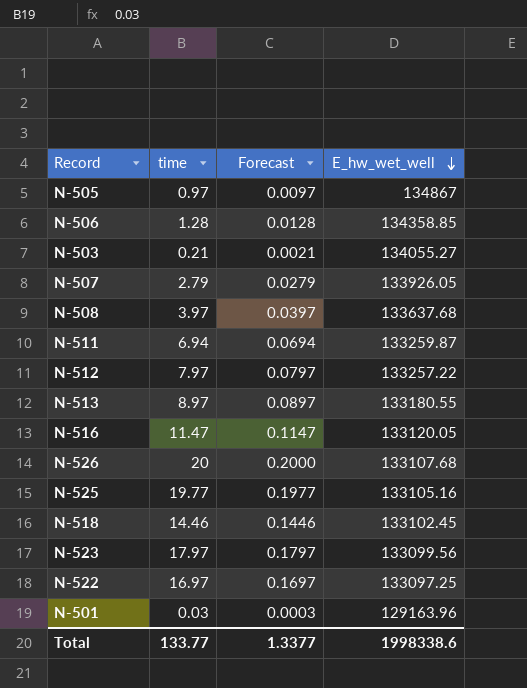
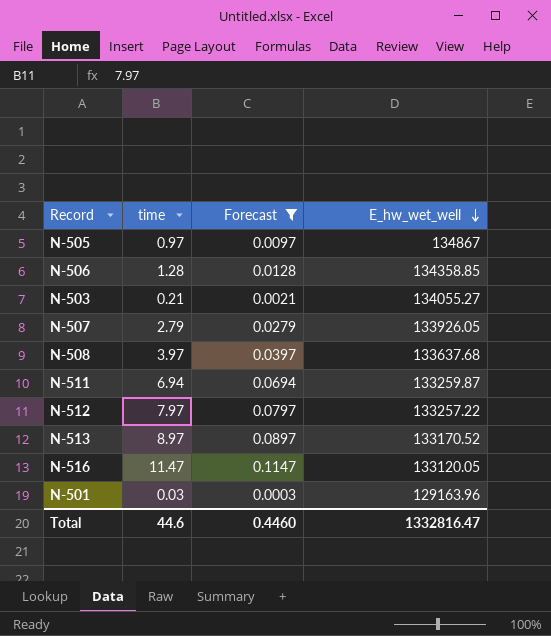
filter: none -> Forecast <= 0.1147
N-513 | E_hw_wet_well: 133180.55 -> 133170.52
Total | time: 133.77 -> 44.6
Total | Forecast: 1.3377 -> 0.4460
Total | E_hw_wet_well: 1998338.6 -> 1332816.47

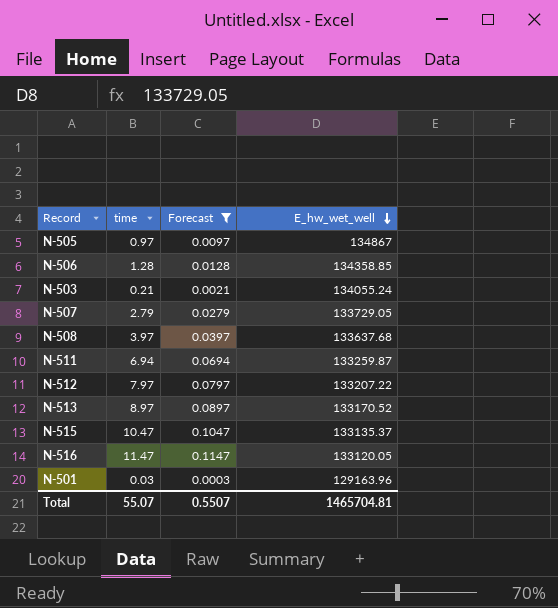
N-503 | E_hw_wet_well: 134055.27 -> 134055.24
N-507 | E_hw_wet_well: 133926.05 -> 133729.05
N-512 | E_hw_wet_well: 133257.22 -> 133207.22
row N-515: none -> 10.47 | 0.1047 | 133135.37
Total | time: 44.6 -> 55.07
Total | Forecast: 0.4460 -> 0.5507
Total | E_hw_wet_well: 1332816.47 -> 1465704.81

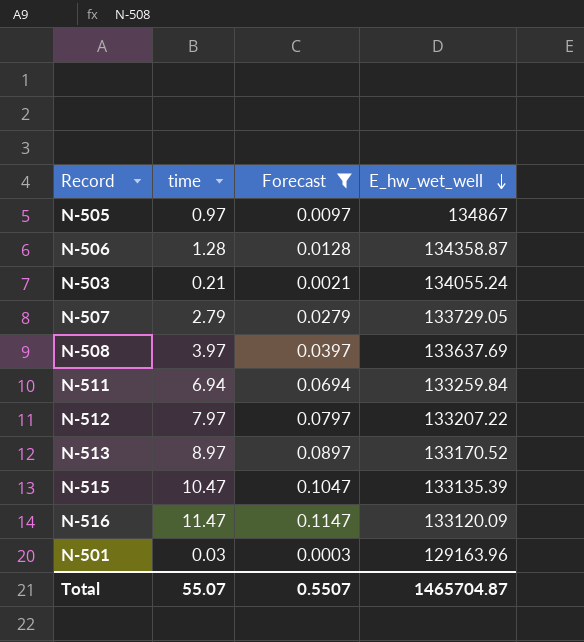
N-506 | E_hw_wet_well: 134358.85 -> 134358.87
N-508 | E_hw_wet_well: 133637.68 -> 133637.69
N-511 | E_hw_wet_well: 133259.87 -> 133259.84
N-515 | E_hw_wet_well: 133135.37 -> 133135.39
N-516 | E_hw_wet_well: 133120.05 -> 133120.09
Total | E_hw_wet_well: 1465704.81 -> 1465704.87

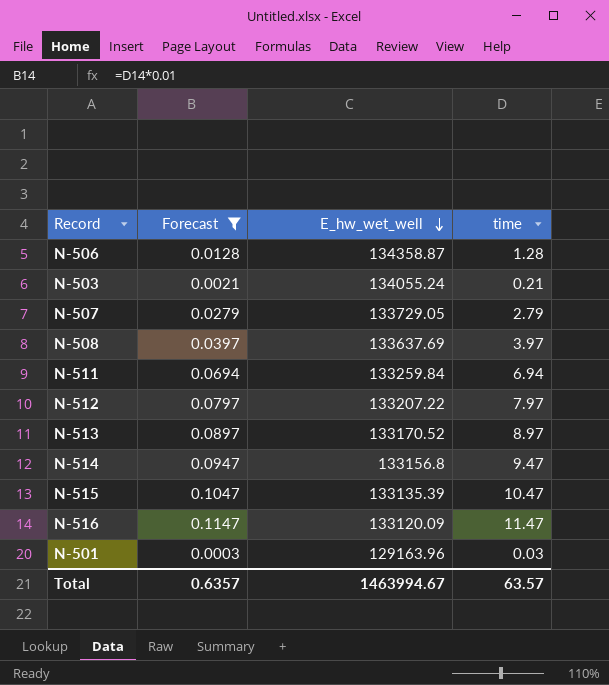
column time | position: 2 -> 4
row N-505: 0.97 | 0.0097 | 134867 -> none
row N-514: none -> 0.0947 | 133156.8 | 9.47
Total | Forecast: 0.5507 -> 0.6357
Total | E_hw_wet_well: 1465704.87 -> 1463994.67
Total | time: 55.07 -> 63.57

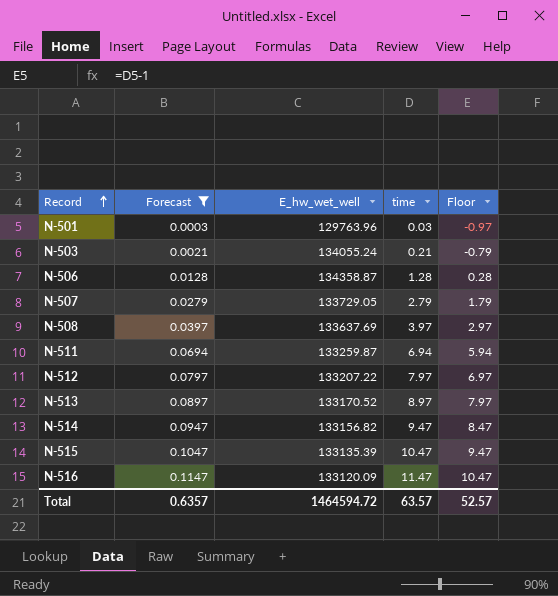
row order: E_hw_wet_well descending -> Record ascending
column Floor | formula: none -> [time] - 1
N-501 | E_hw_wet_well: 129163.96 -> 129763.96
N-511 | E_hw_wet_well: 133259.84 -> 133259.87
N-514 | E_hw_wet_well: 133156.8 -> 133156.82
Total | E_hw_wet_well: 1463994.67 -> 1464594.72

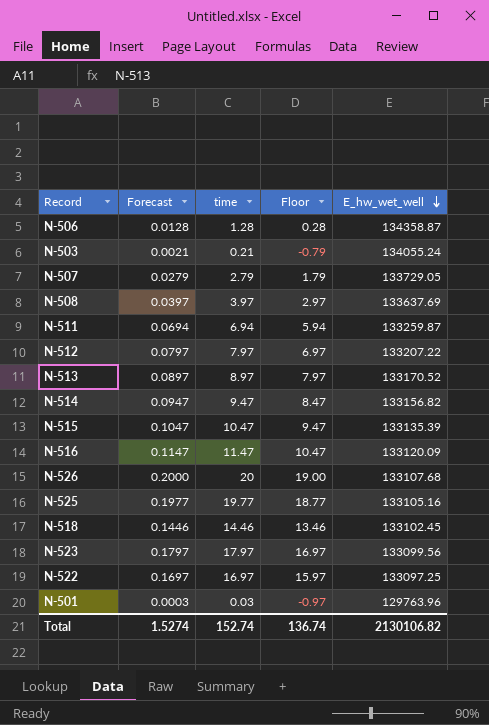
filter: Forecast <= 0.1147 -> none
row order: Record ascending -> E_hw_wet_well descending
column E_hw_wet_well | position: 3 -> 5
Total | Forecast: 0.6357 -> 1.5274
Total | time: 63.57 -> 152.74
Total | Floor: 52.57 -> 136.74
Total | E_hw_wet_well: 1464594.72 -> 2130106.82

